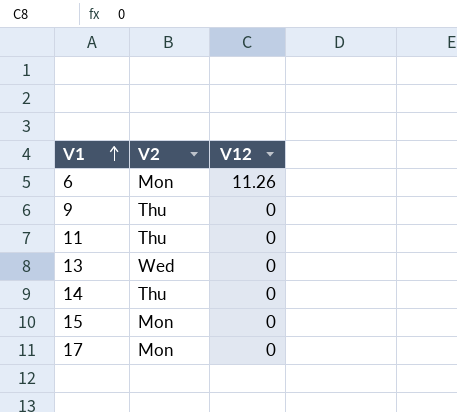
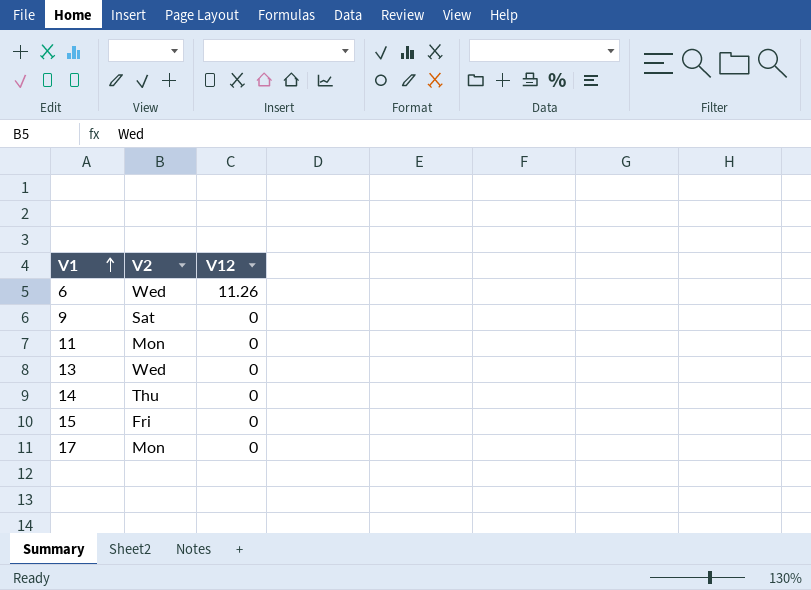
6 | V2: Mon -> Wed
9 | V2: Thu -> Sat
11 | V2: Thu -> Mon
15 | V2: Mon -> Fri

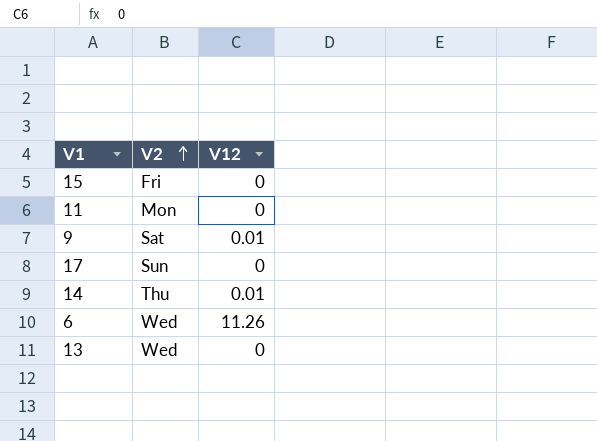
row order: V1 ascending -> V2 ascending
9 | V12: 0 -> 0.01
17 | V2: Mon -> Sun
14 | V12: 0 -> 0.01

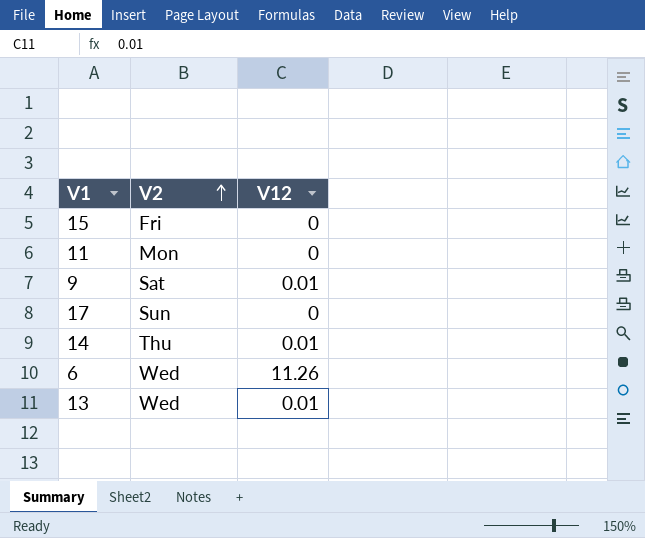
13 | V12: 0 -> 0.01

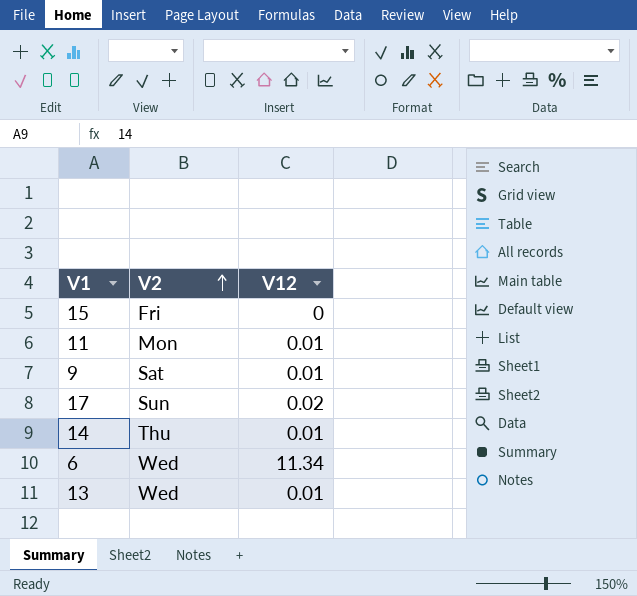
11 | V12: 0 -> 0.01
17 | V12: 0 -> 0.02
6 | V12: 11.26 -> 11.34

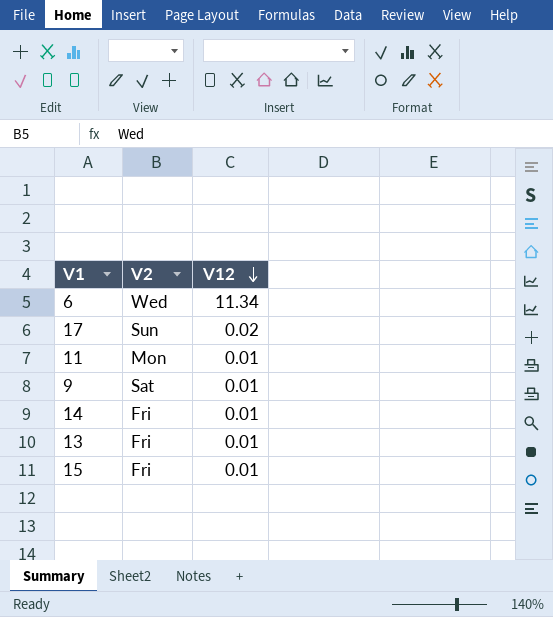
row order: V2 ascending -> V12 descending
14 | V2: Thu -> Fri
13 | V2: Wed -> Fri
15 | V12: 0 -> 0.01

